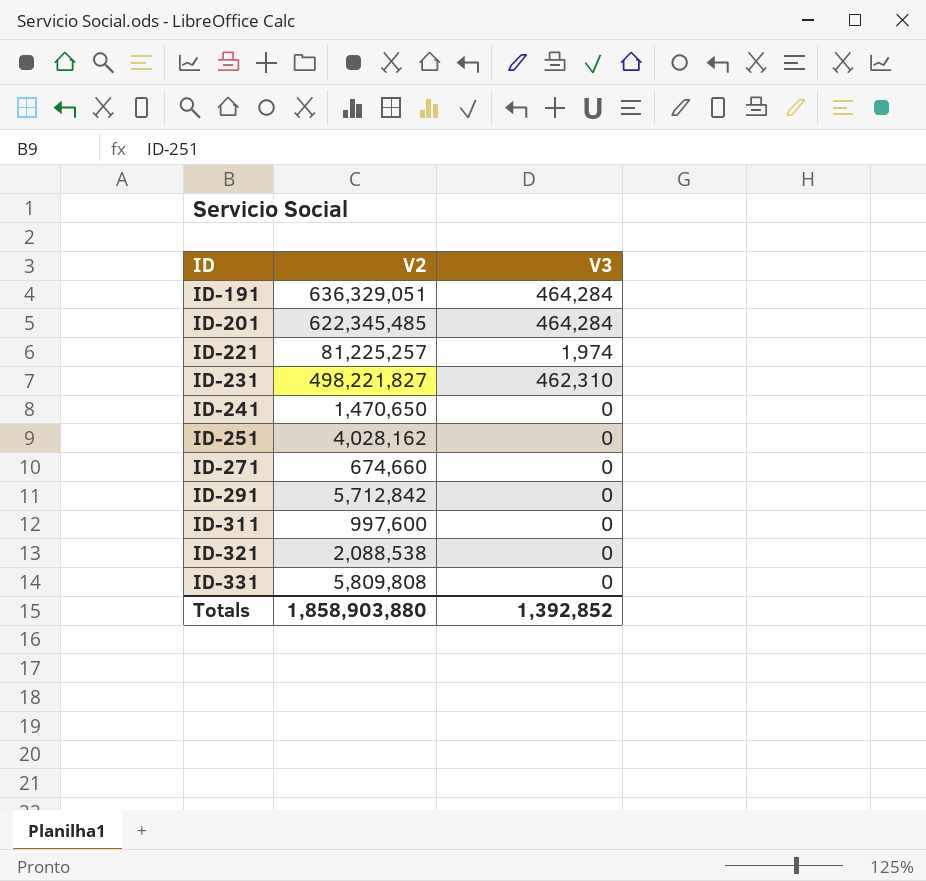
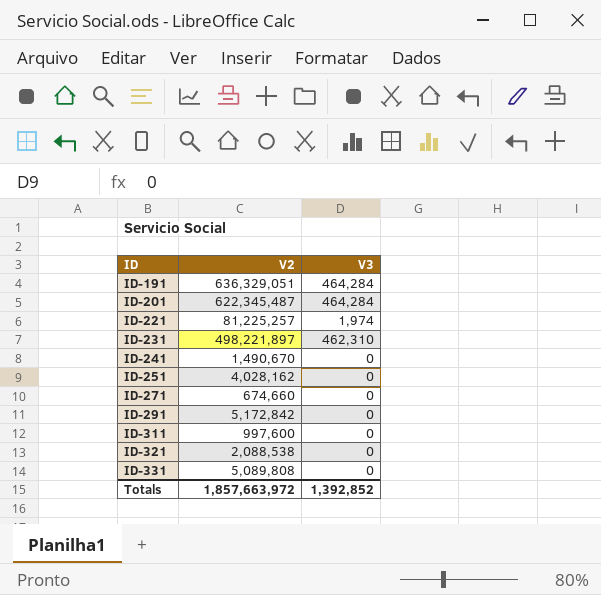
ID-201 | V2: 622,345,485 -> 622,345,487
ID-231 | V2: 498,221,827 -> 498,221,897
ID-241 | V2: 1,470,650 -> 1,490,670
ID-291 | V2: 5,712,842 -> 5,172,842
ID-331 | V2: 5,809,808 -> 5,089,808
Totals | V2: 1,858,903,880 -> 1,857,663,972

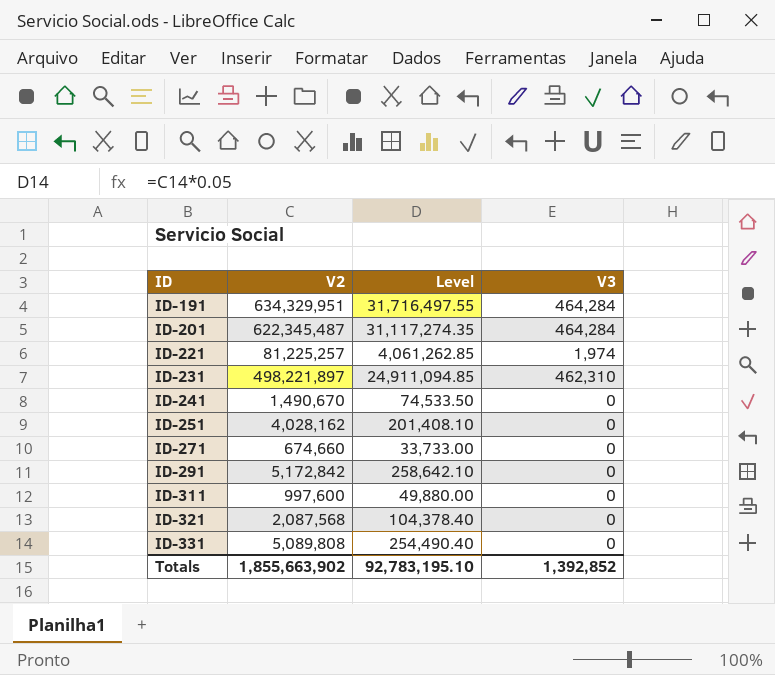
column Level | formula: none -> [V2] * 0.05
ID-191 | V2: 636,329,051 -> 634,329,951
ID-321 | V2: 2,088,538 -> 2,087,568
Totals | V2: 1,857,663,972 -> 1,855,663,902

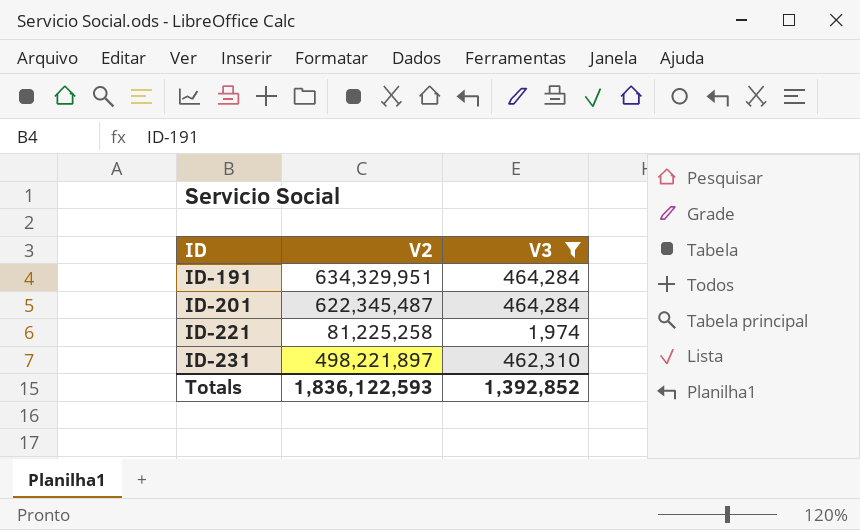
filter: none -> V3 != 0
column Level | formula: [V2] * 0.05 -> none
ID-221 | V2: 81,225,257 -> 81,225,258
Totals | V2: 1,855,663,902 -> 1,836,122,593

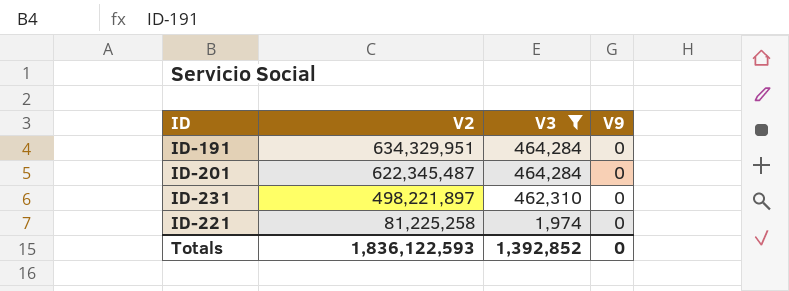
row order: ID ascending -> V2 descending
column V9 | position: none -> 4

